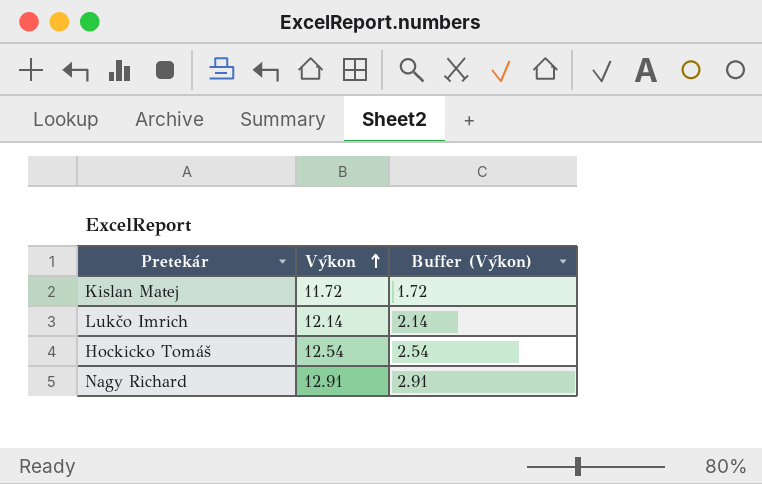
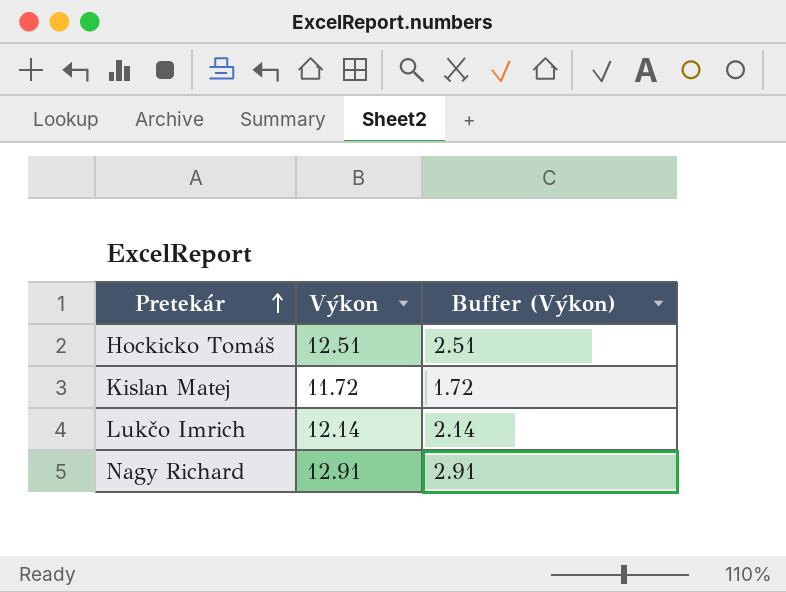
row order: Výkon ascending -> Pretekár ascending
Hockicko Tomáš | Výkon: 12.54 -> 12.51
Hockicko Tomáš | Buffer (Výkon): 2.54 -> 2.51

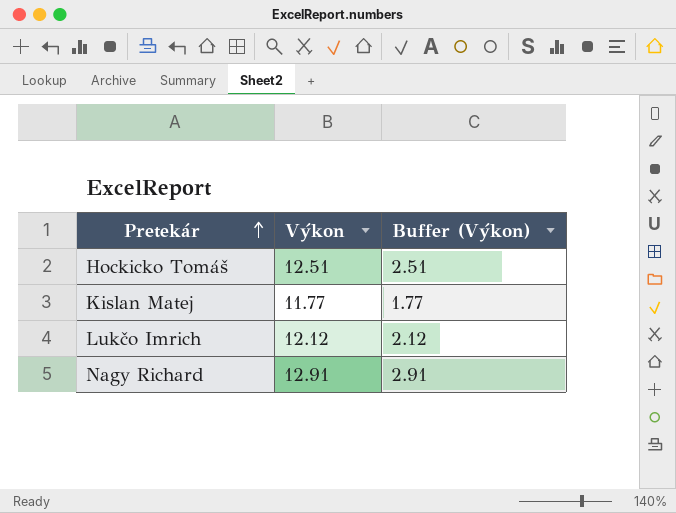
Kislan Matej | Výkon: 11.72 -> 11.77
Kislan Matej | Buffer (Výkon): 1.72 -> 1.77
Lukčo Imrich | Výkon: 12.14 -> 12.12
Lukčo Imrich | Buffer (Výkon): 2.14 -> 2.12

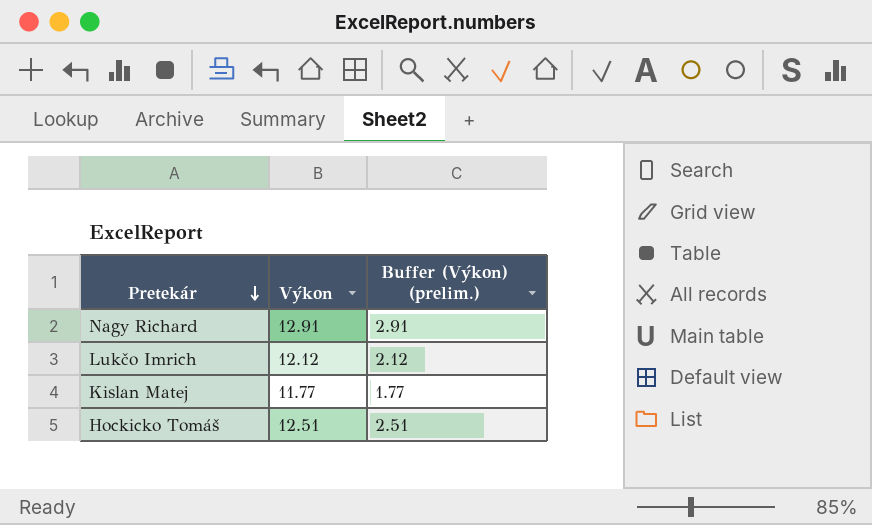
row order: Pretekár ascending -> Pretekár descending
column name: Buffer (Výkon) -> Buffer (Výkon) (prelim.)

